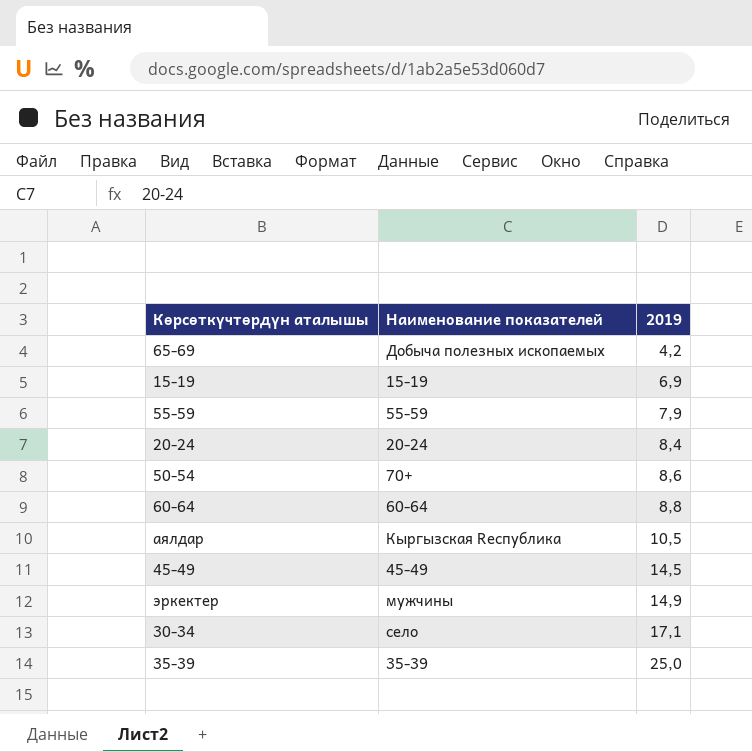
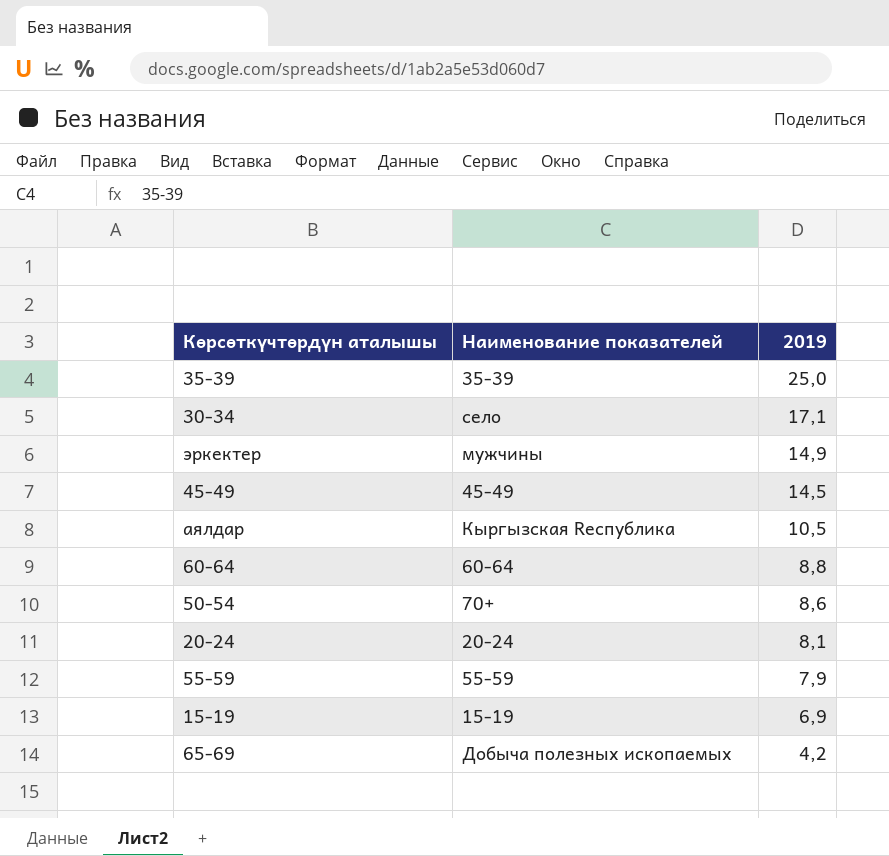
row order: 2019 ascending -> 2019 descending
20-24 | 2019: 8,4 -> 8,1

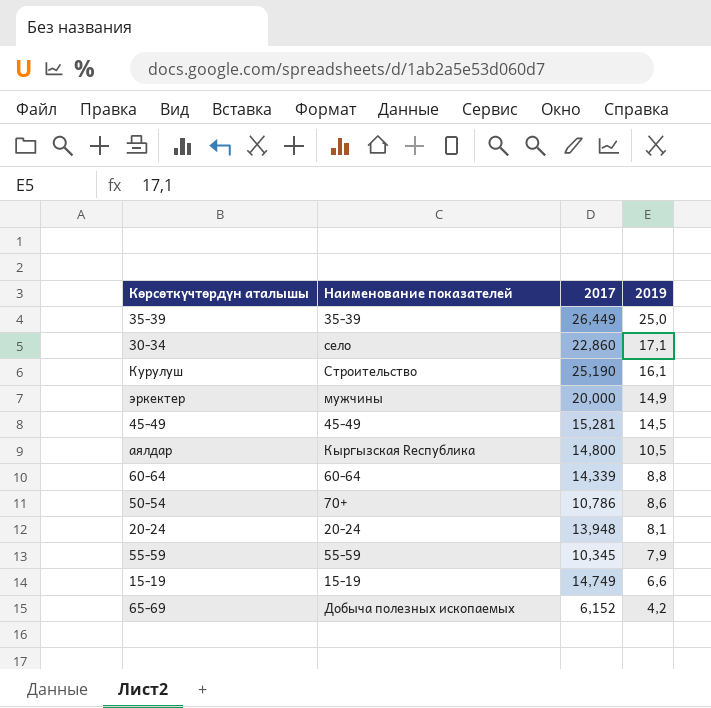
column 2017 | position: none -> 3
row Курулуш: none -> Строительство | 25,190 | 16,1
15-19 | 2019: 6,9 -> 6,6

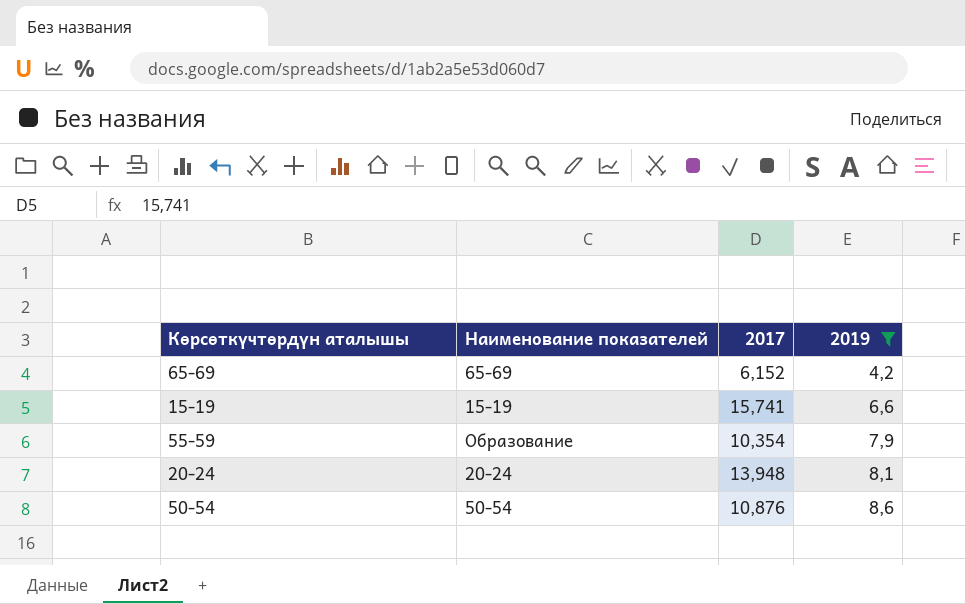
filter: none -> 2019 <= 8,6
row order: 2019 descending -> 2019 ascending
65-69 | Наименование показателей: Добыча полезных ископаемых -> 65-69
15-19 | 2017: 14,749 -> 15,741
55-59 | Наименование показателей: 55-59 -> Образование
55-59 | 2017: 10,345 -> 10,354
50-54 | Наименование показателей: 70+ -> 50-54
50-54 | 2017: 10,786 -> 10,876

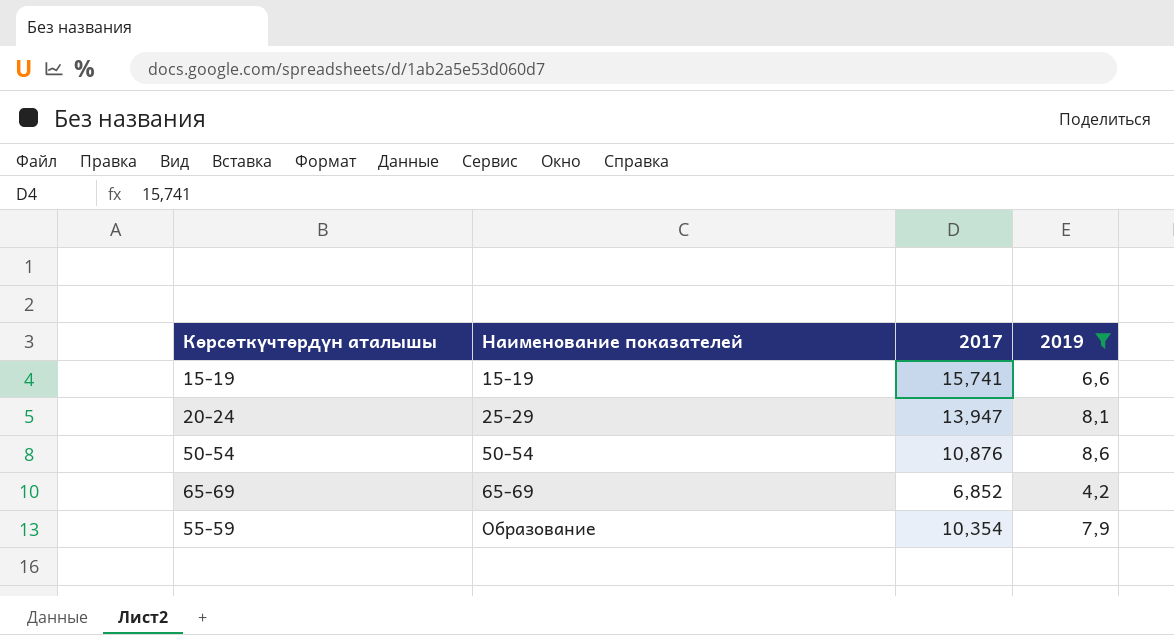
row order: 2019 ascending -> Наименование показателей ascending
20-24 | Наименование показателей: 20-24 -> 25-29
20-24 | 2017: 13,948 -> 13,947
65-69 | 2017: 6,152 -> 6,852

